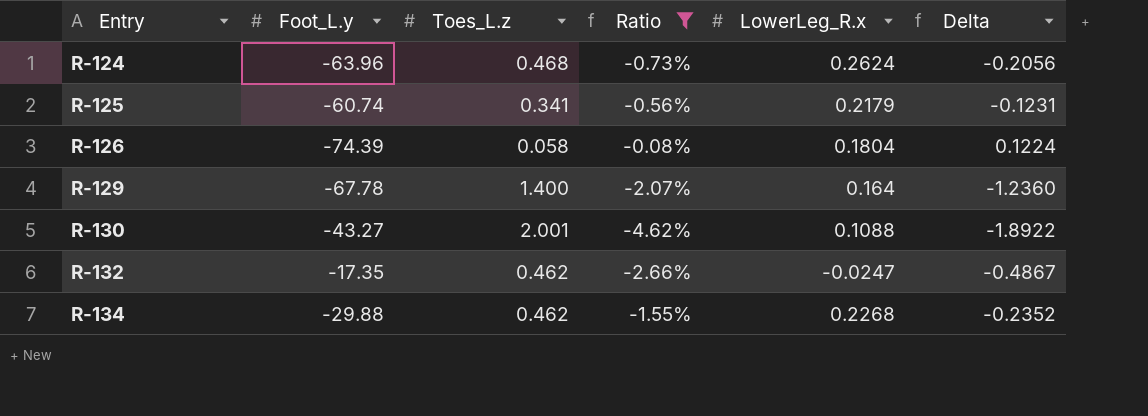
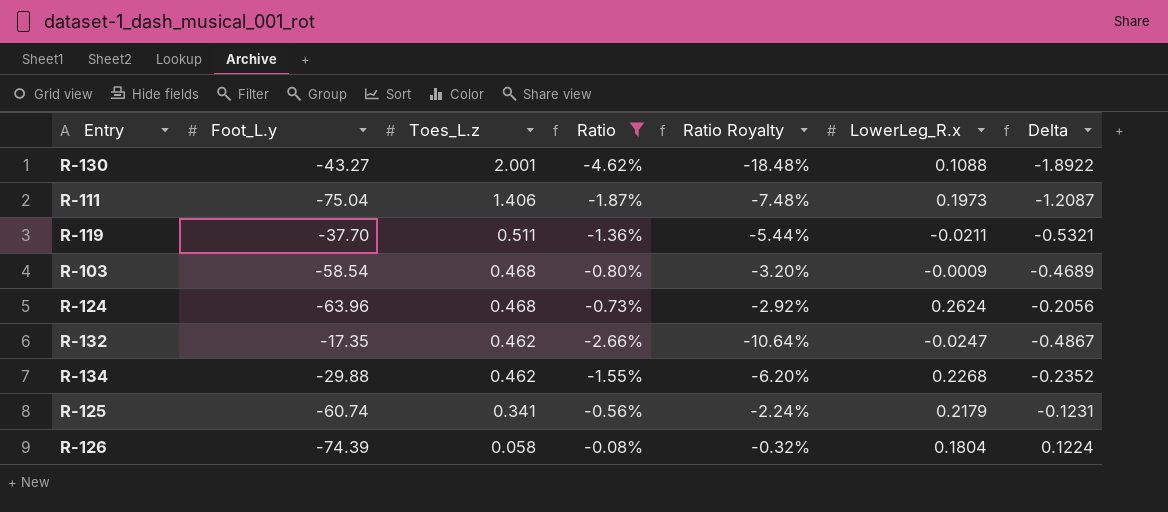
row order: Entry ascending -> Toes_L.z descending
column Ratio Royalty | formula: none -> [Ratio] * 4
row R-129: -67.78 | 1.400 | -2.07% | 0.164 | -1.2360 -> none
row R-111: none -> -75.04 | 1.406 | -1.87% | -7.48% | 0.1973 | -1.2087
row R-119: none -> -37.70 | 0.511 | -1.36% | -5.44% | -0.0211 | -0.5321
row R-103: none -> -58.54 | 0.468 | -0.80% | -3.20% | -0.0009 | -0.4689

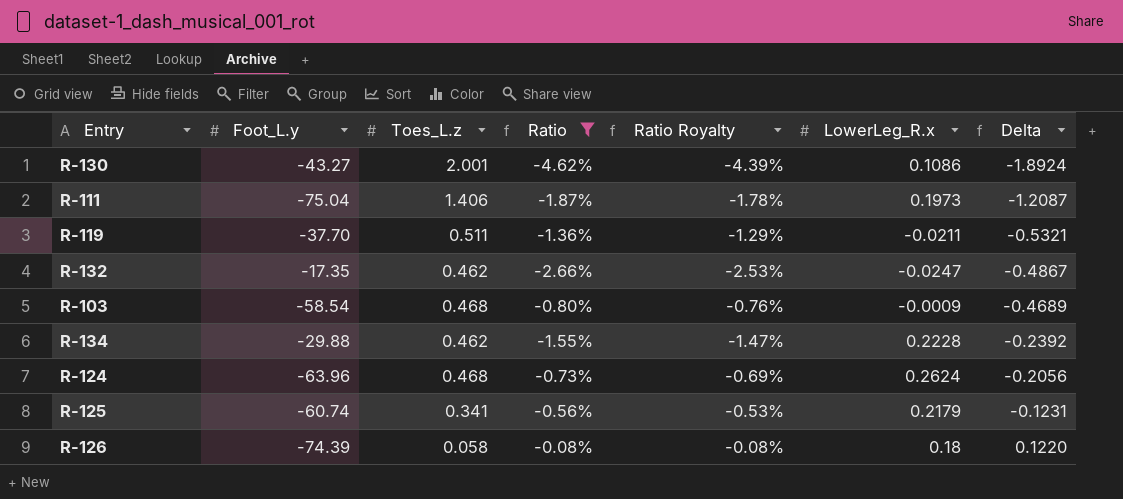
row order: Toes_L.z descending -> Delta ascending
column Ratio Royalty | formula: [Ratio] * 4 -> [Ratio] * 0.95
R-130 | LowerLeg_R.x: 0.1088 -> 0.1086
R-130 | Delta: -1.8922 -> -1.8924
R-134 | LowerLeg_R.x: 0.2268 -> 0.2228
R-134 | Delta: -0.2352 -> -0.2392
R-126 | LowerLeg_R.x: 0.1804 -> 0.18
R-126 | Delta: 0.1224 -> 0.1220

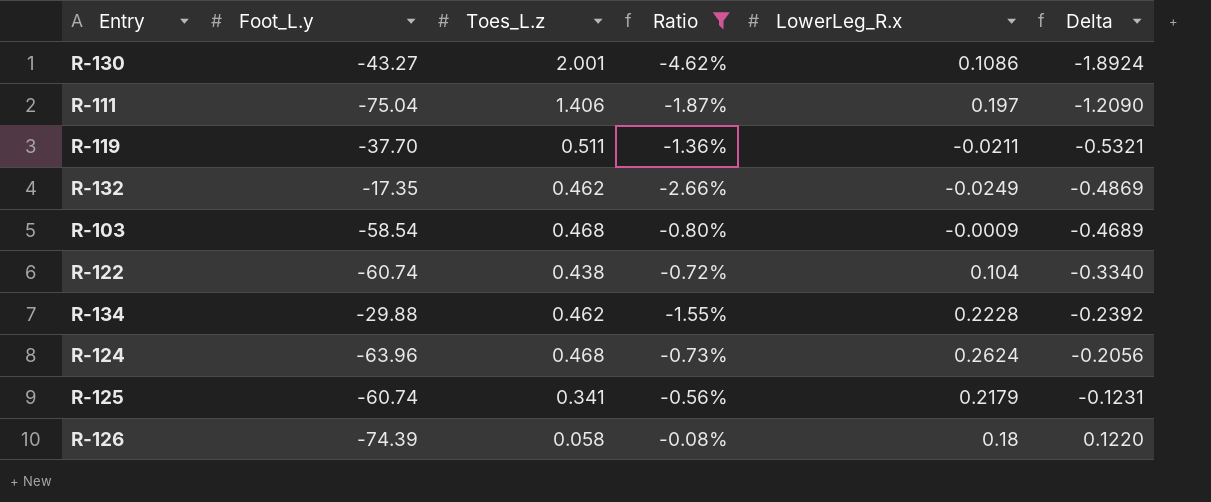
column Ratio Royalty | formula: [Ratio] * 0.95 -> none
R-111 | LowerLeg_R.x: 0.1973 -> 0.197
R-111 | Delta: -1.2087 -> -1.2090
R-132 | LowerLeg_R.x: -0.0247 -> -0.0249
R-132 | Delta: -0.4867 -> -0.4869
row R-122: none -> -60.74 | 0.438 | -0.72% | 0.104 | -0.3340

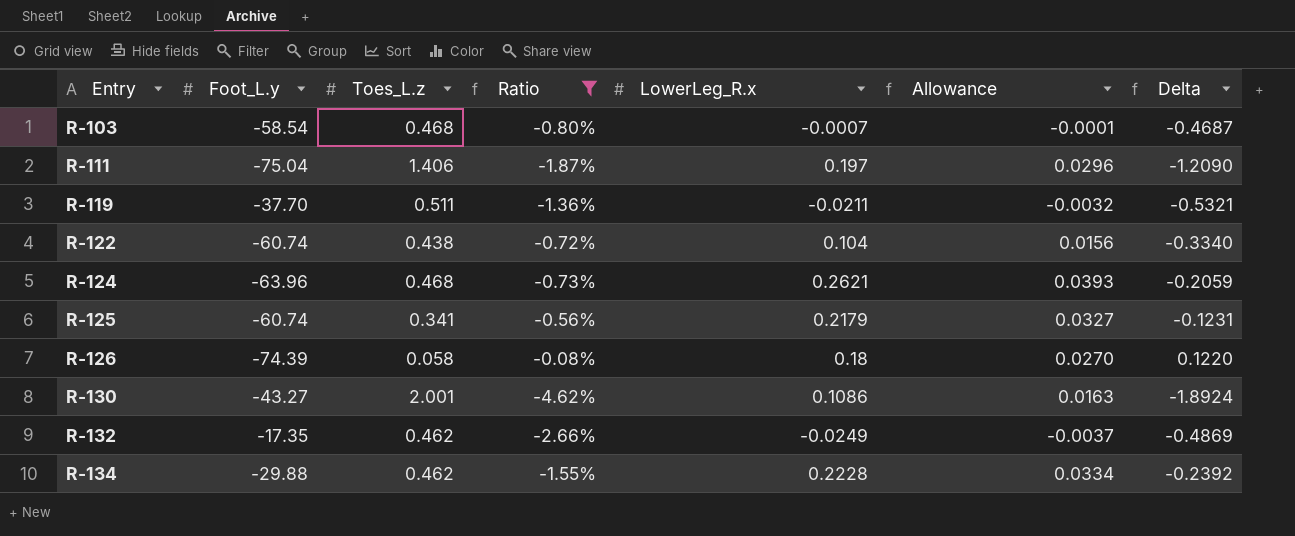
row order: Delta ascending -> Entry ascending
column Allowance | formula: none -> [LowerLeg_R.x] * 0.15
R-103 | LowerLeg_R.x: -0.0009 -> -0.0007
R-103 | Delta: -0.4689 -> -0.4687
R-124 | LowerLeg_R.x: 0.2624 -> 0.2621
R-124 | Delta: -0.2056 -> -0.2059

